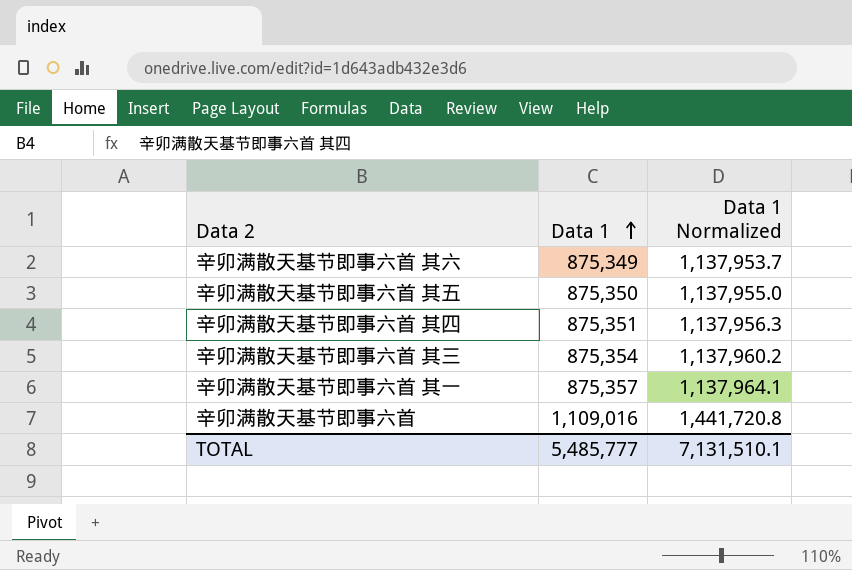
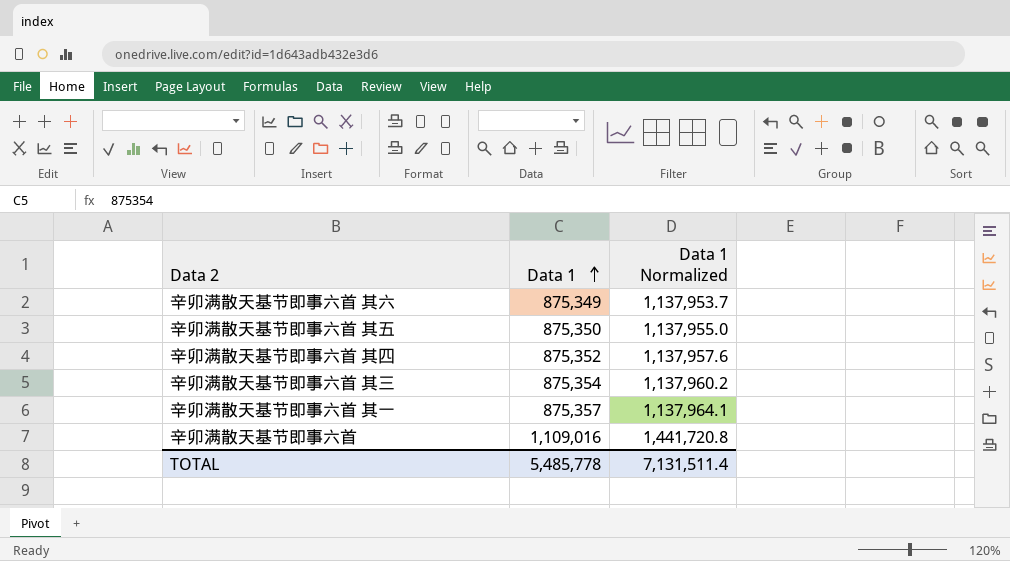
辛卯满散天基节即事六首 其四 | Data 1: 875,351 -> 875,352
辛卯满散天基节即事六首 其四 | Data 1 Normalized: 1,137,956.3 -> 1,137,957.6
TOTAL | Data 1: 5,485,777 -> 5,485,778
TOTAL | Data 1 Normalized: 7,131,510.1 -> 7,131,511.4

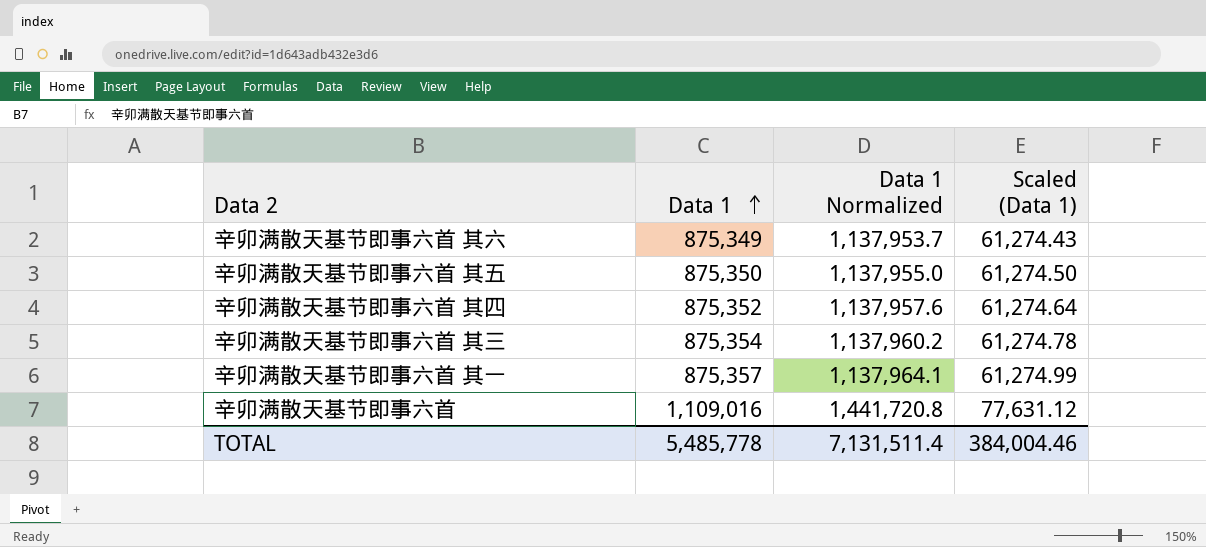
column Scaled (Data 1) | formula: none -> [Data 1] * 0.07

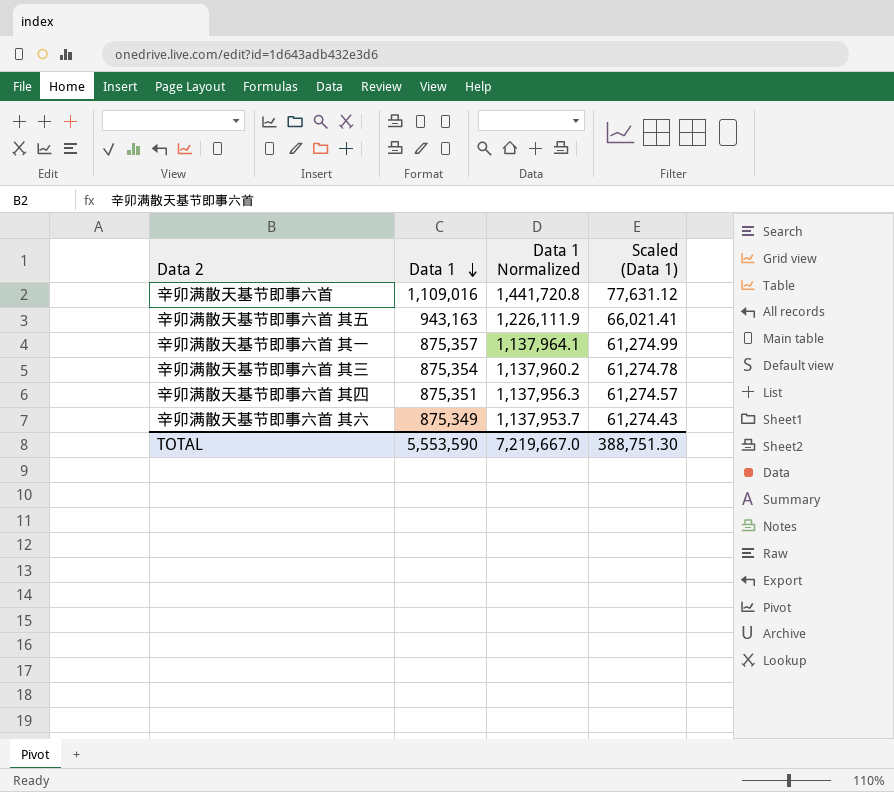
row order: Data 1 ascending -> Data 1 descending
辛卯满散天基节即事六首 其五 | Data 1: 875,350 -> 943,163
辛卯满散天基节即事六首 其五 | Data 1 Normalized: 1,137,955.0 -> 1,226,111.9
辛卯满散天基节即事六首 其五 | Scaled (Data 1): 61,274.50 -> 66,021.41
辛卯满散天基节即事六首 其四 | Data 1: 875,352 -> 875,351
辛卯满散天基节即事六首 其四 | Data 1 Normalized: 1,137,957.6 -> 1,137,956.3
辛卯满散天基节即事六首 其四 | Scaled (Data 1): 61,274.64 -> 61,274.57
TOTAL | Data 1: 5,485,778 -> 5,553,590
TOTAL | Data 1 Normalized: 7,131,511.4 -> 7,219,667.0
TOTAL | Scaled (Data 1): 384,004.46 -> 388,751.30

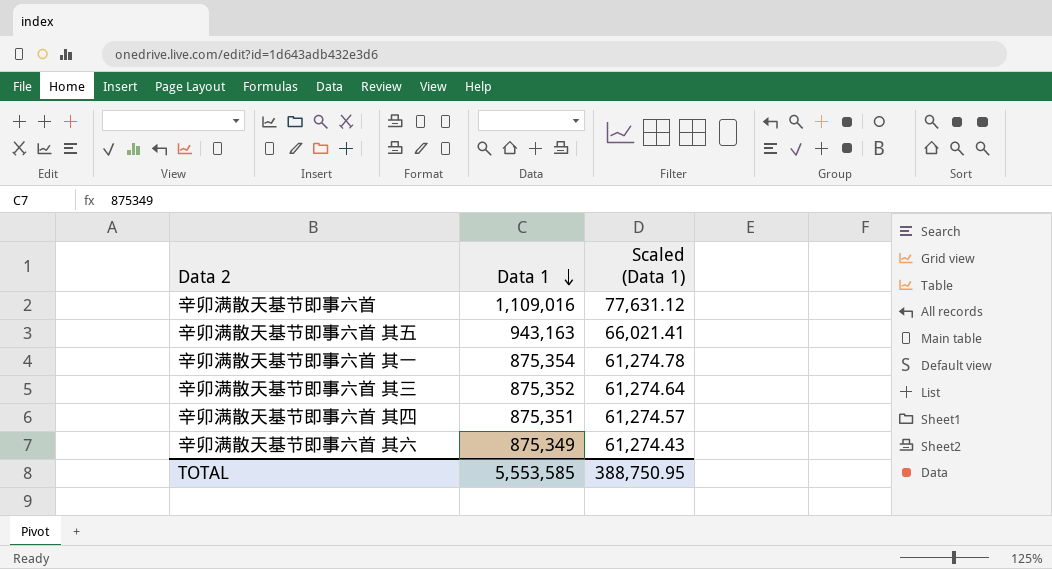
column Data 1 Normalized | formula: [Data 1] * 1.3 -> none
辛卯满散天基节即事六首 其一 | Data 1: 875,357 -> 875,354
辛卯满散天基节即事六首 其一 | Scaled (Data 1): 61,274.99 -> 61,274.78
辛卯满散天基节即事六首 其三 | Data 1: 875,354 -> 875,352
辛卯满散天基节即事六首 其三 | Scaled (Data 1): 61,274.78 -> 61,274.64
TOTAL | Data 1: 5,553,590 -> 5,553,585
TOTAL | Scaled (Data 1): 388,751.30 -> 388,750.95

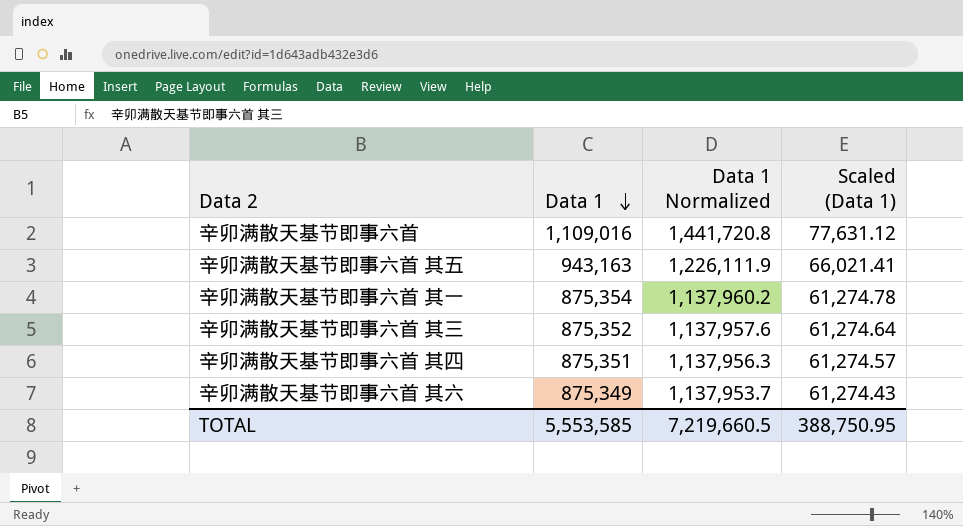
column Data 1 Normalized | formula: none -> [Data 1] * 1.3

